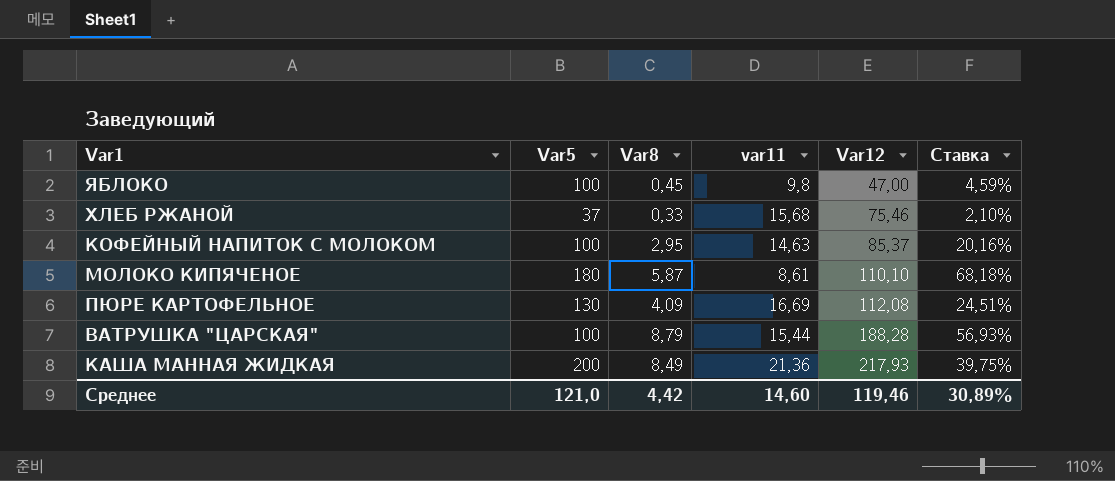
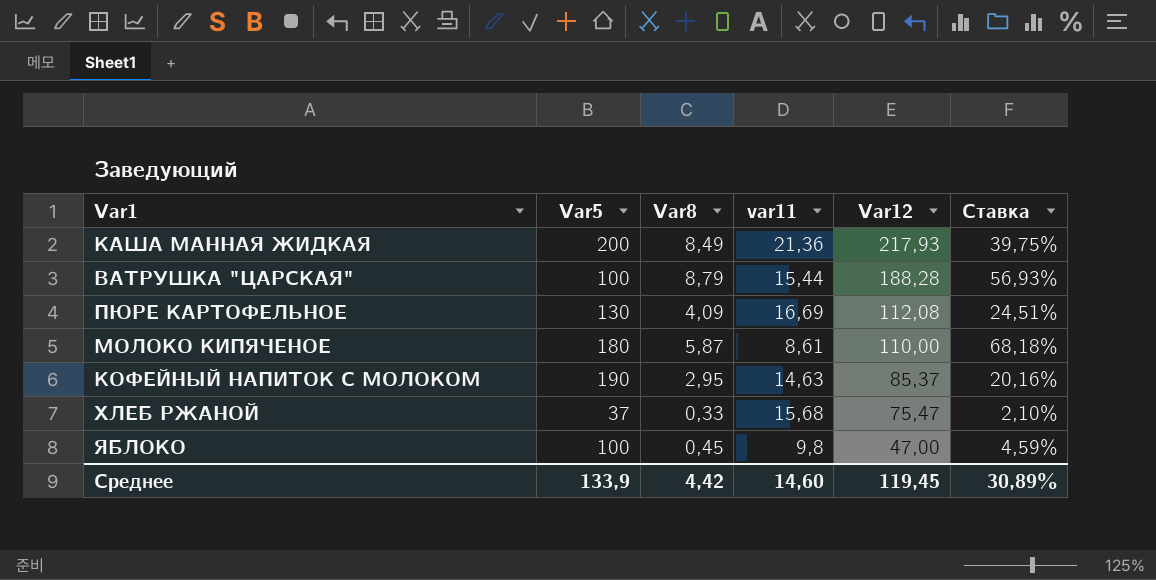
row order: Var12 ascending -> Var12 descending
МОЛОКО КИПЯЧЕНОЕ | Var12: 110,10 -> 110,00
КОФЕЙНЫЙ НАПИТОК С МОЛОКОМ | Var5: 100 -> 190
ХЛЕБ РЖАНОЙ | Var12: 75,46 -> 75,47
Среднее | Var5: 121,0 -> 133,9
Среднее | Var12: 119,46 -> 119,45

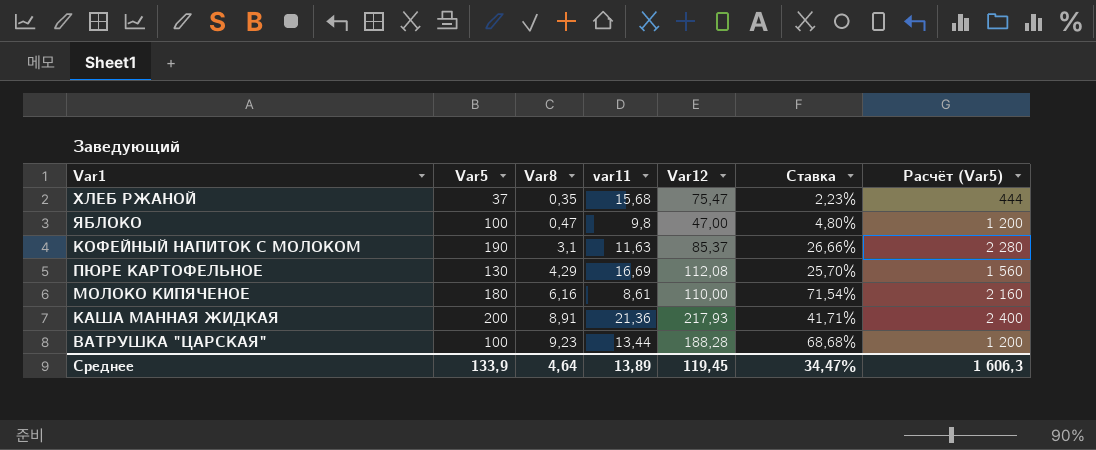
row order: Var12 descending -> Var8 ascending
column Расчёт (Var5) | formula: none -> [Var5] * 12
ХЛЕБ РЖАНОЙ | Var8: 0,33 -> 0,35
ХЛЕБ РЖАНОЙ | Ставка: 2,10% -> 2,23%
ЯБЛОКО | Var8: 0,45 -> 0,47
ЯБЛОКО | Ставка: 4,59% -> 4,80%
КОФЕЙНЫЙ НАПИТОК С МОЛОКОМ | Var8: 2,95 -> 3,1
КОФЕЙНЫЙ НАПИТОК С МОЛОКОМ | var11: 14,63 -> 11,63
КОФЕЙНЫЙ НАПИТОК С МОЛОКОМ | Ставка: 20,16% -> 26,66%
ПЮРЕ КАРТОФЕЛЬНОЕ | Var8: 4,09 -> 4,29
ПЮРЕ КАРТОФЕЛЬНОЕ | Ставка: 24,51% -> 25,70%
МОЛОКО КИПЯЧЕНОЕ | Var8: 5,87 -> 6,16
МОЛОКО КИПЯЧЕНОЕ | Ставка: 68,18% -> 71,54%
КАША МАННАЯ ЖИДКАЯ | Var8: 8,49 -> 8,91
КАША МАННАЯ ЖИДКАЯ | Ставка: 39,75% -> 41,71%
ВАТРУШКА "ЦАРСКАЯ" | Var8: 8,79 -> 9,23
ВАТРУШКА "ЦАРСКАЯ" | var11: 15,44 -> 13,44
ВАТРУШКА "ЦАРСКАЯ" | Ставка: 56,93% -> 68,68%
Среднее | Var8: 4,42 -> 4,64
Среднее | var11: 14,60 -> 13,89
Среднее | Ставка: 30,89% -> 34,47%

